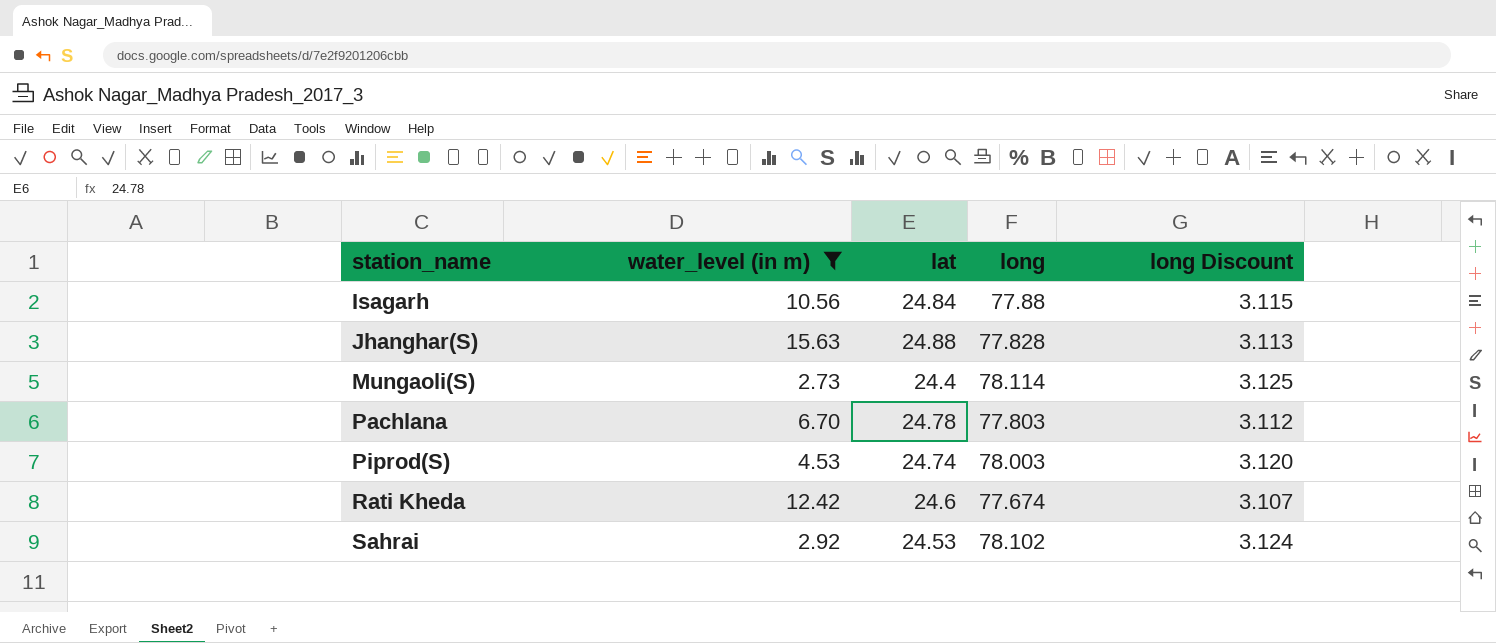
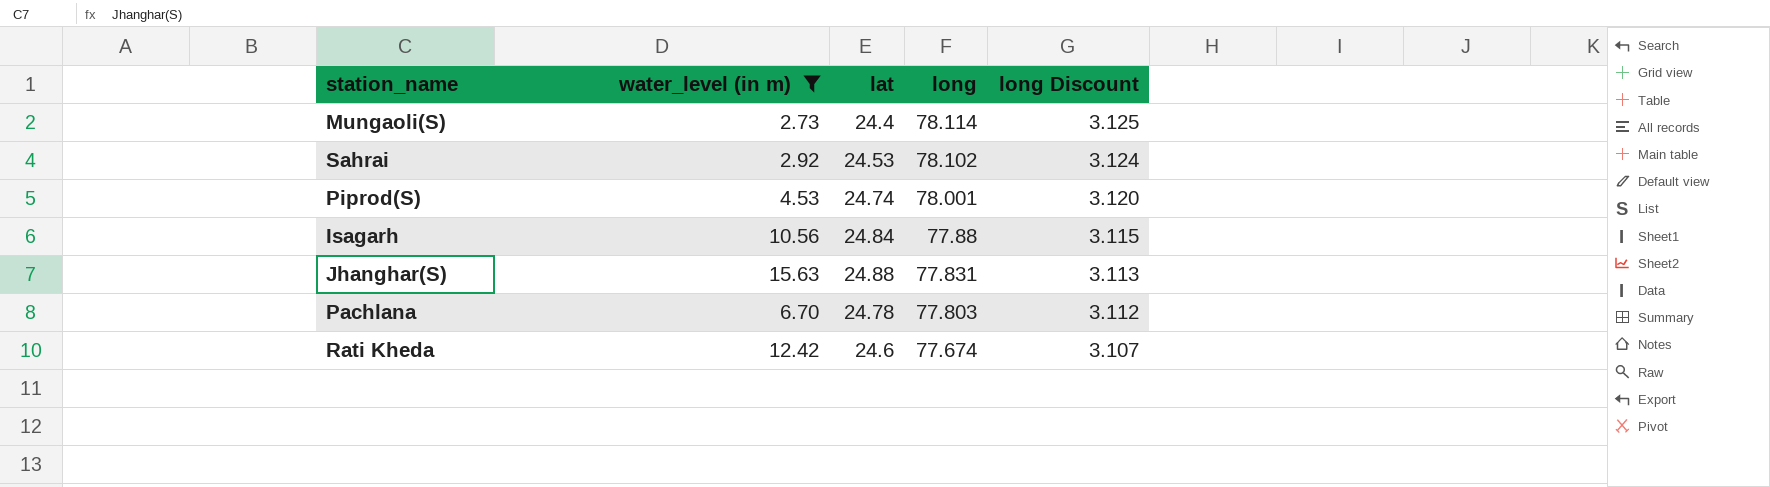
row order: station_name ascending -> long descending
Piprod(S) | long: 78.003 -> 78.001
Jhanghar(S) | long: 77.828 -> 77.831

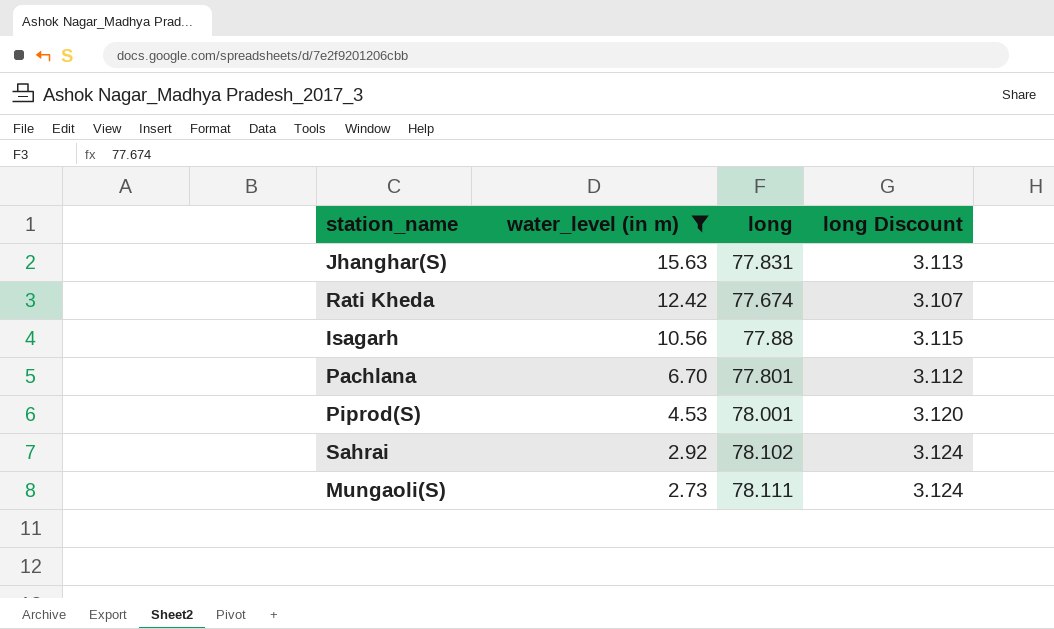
row order: long descending -> water_level (in m) descending
column lat | position: 3 -> none
Pachlana | long: 77.803 -> 77.801
Mungaoli(S) | long: 78.114 -> 78.111
Mungaoli(S) | long Discount: 3.125 -> 3.124

